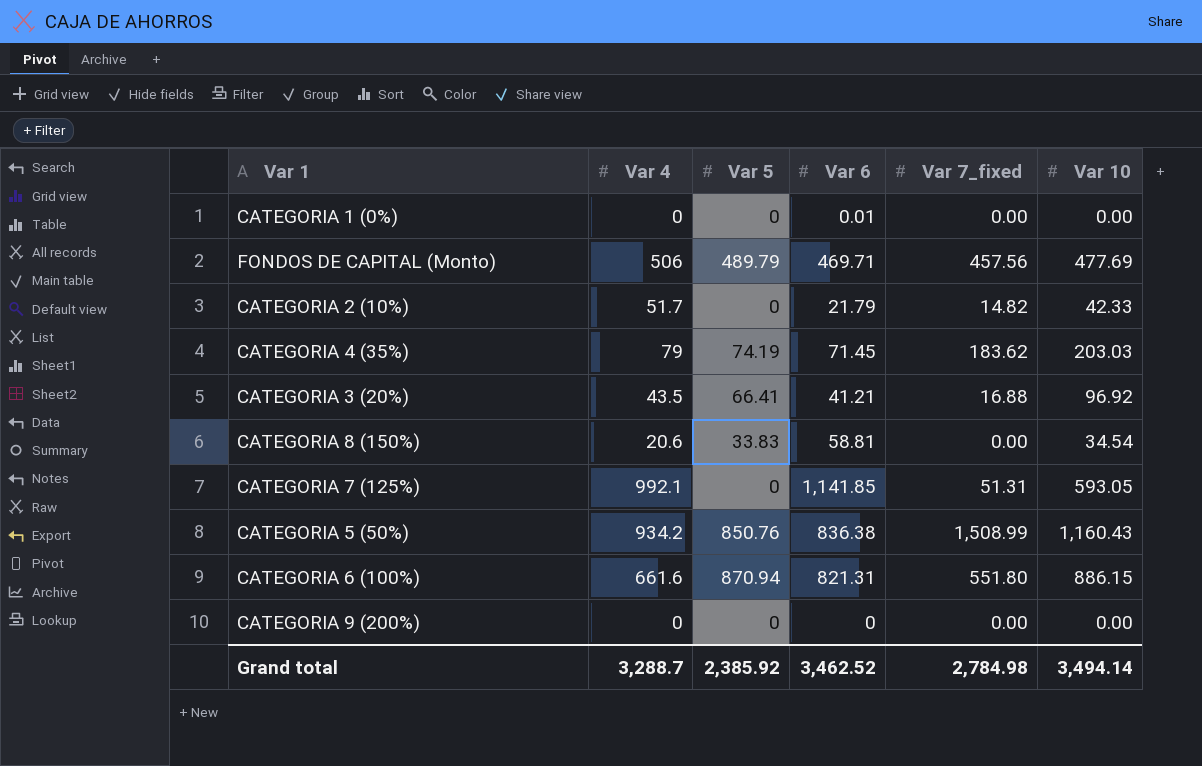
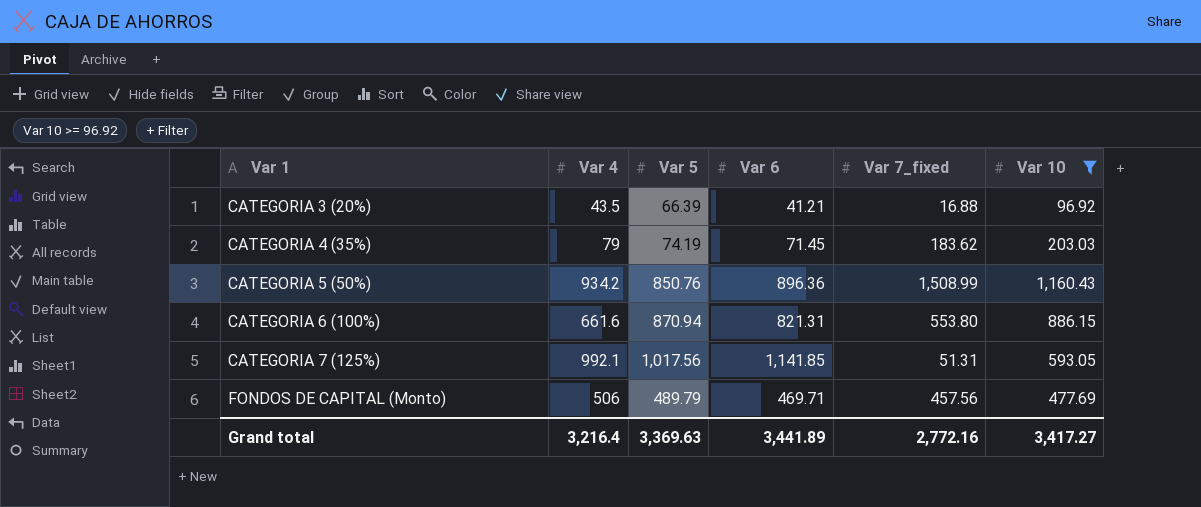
filter: none -> Var 10 >= 96.92
row order: none -> Var 1 ascending
CATEGORIA 3 (20%) | Var 5: 66.41 -> 66.39
CATEGORIA 5 (50%) | Var 6: 836.38 -> 896.36
CATEGORIA 6 (100%) | Var 7_fixed: 551.80 -> 553.80
CATEGORIA 7 (125%) | Var 5: 0 -> 1,017.56
Grand total | Var 4: 3,288.7 -> 3,216.4
Grand total | Var 5: 2,385.92 -> 3,369.63
Grand total | Var 6: 3,462.52 -> 3,441.89
Grand total | Var 7_fixed: 2,784.98 -> 2,772.16
Grand total | Var 10: 3,494.14 -> 3,417.27

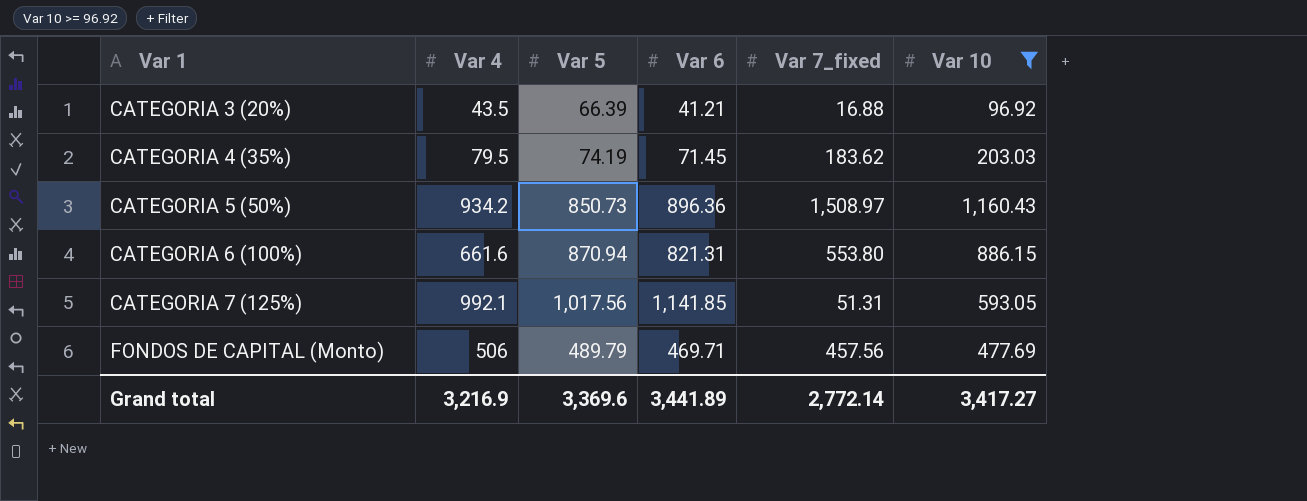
CATEGORIA 4 (35%) | Var 4: 79 -> 79.5
CATEGORIA 5 (50%) | Var 5: 850.76 -> 850.73
CATEGORIA 5 (50%) | Var 7_fixed: 1,508.99 -> 1,508.97
Grand total | Var 4: 3,216.4 -> 3,216.9
Grand total | Var 5: 3,369.63 -> 3,369.6
Grand total | Var 7_fixed: 2,772.16 -> 2,772.14

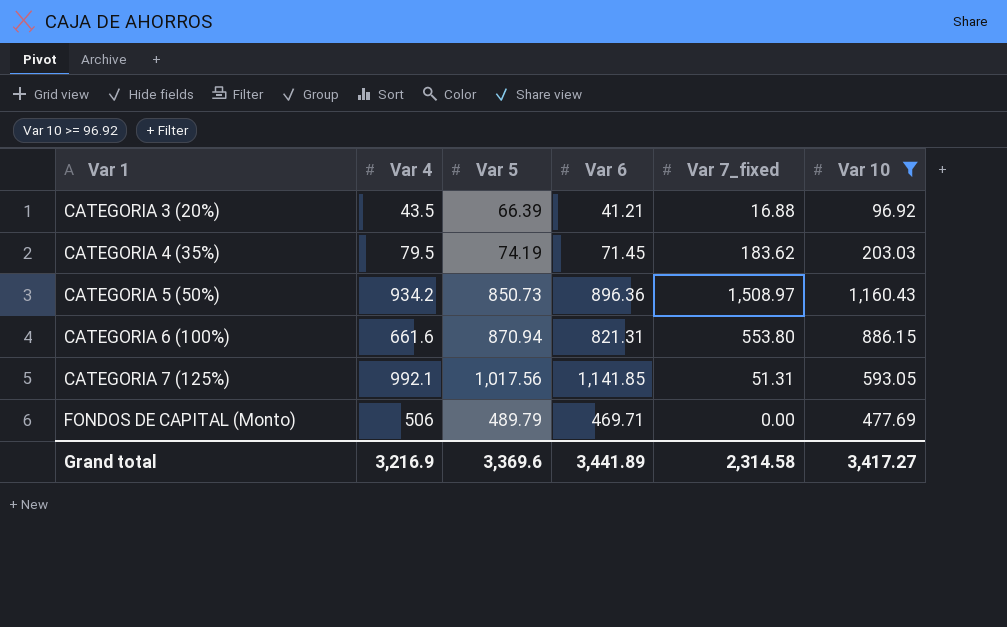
FONDOS DE CAPITAL (Monto) | Var 7_fixed: 457.56 -> 0.00
Grand total | Var 7_fixed: 2,772.14 -> 2,314.58

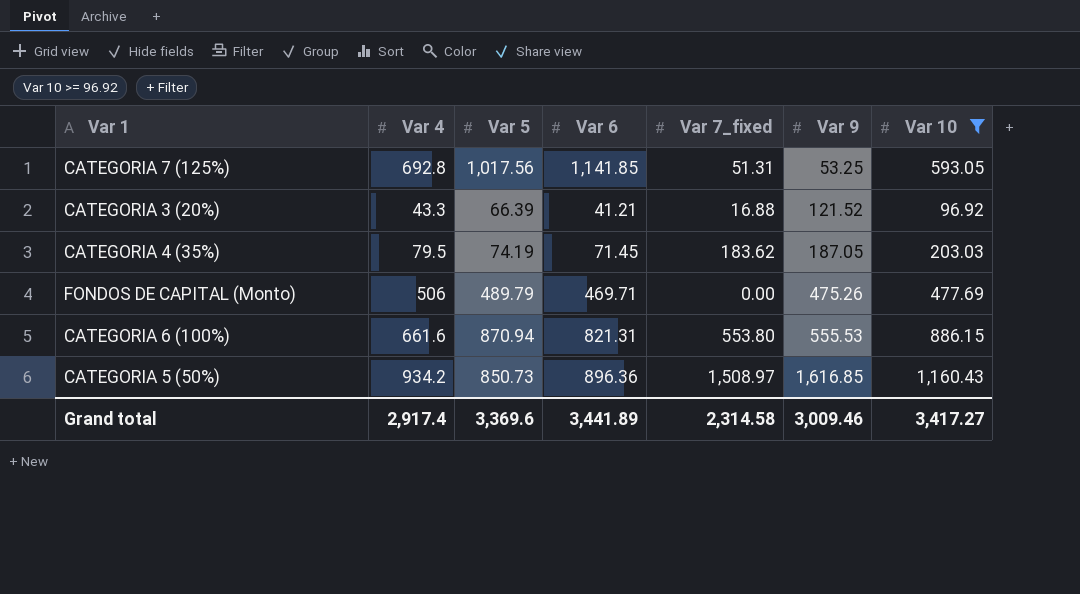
row order: Var 1 ascending -> Var 9 ascending
column Var 9 | position: none -> 6
CATEGORIA 7 (125%) | Var 4: 992.1 -> 692.8
CATEGORIA 3 (20%) | Var 4: 43.5 -> 43.3
Grand total | Var 4: 3,216.9 -> 2,917.4

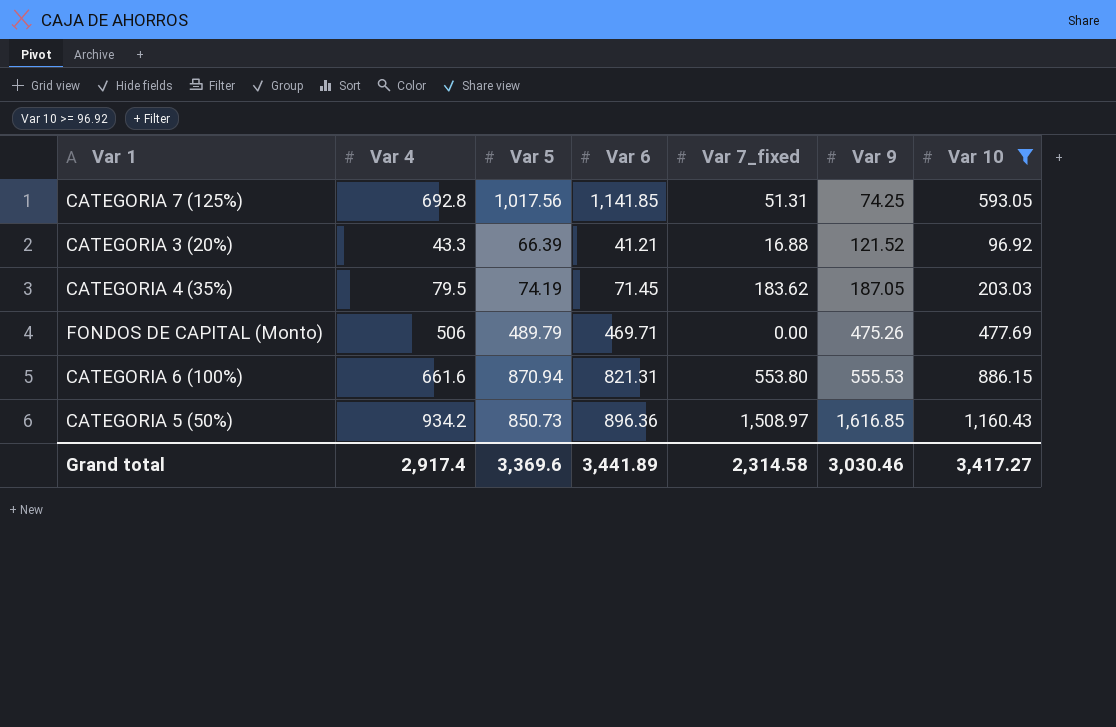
CATEGORIA 7 (125%) | Var 9: 53.25 -> 74.25
Grand total | Var 9: 3,009.46 -> 3,030.46

